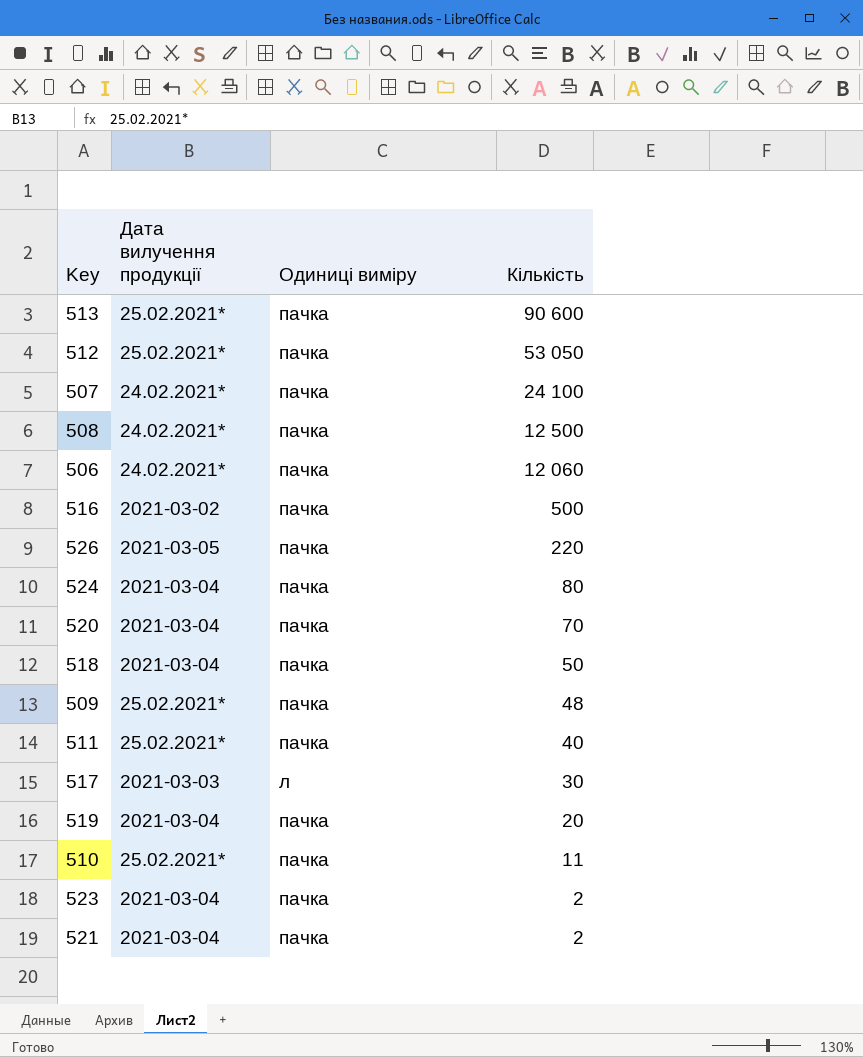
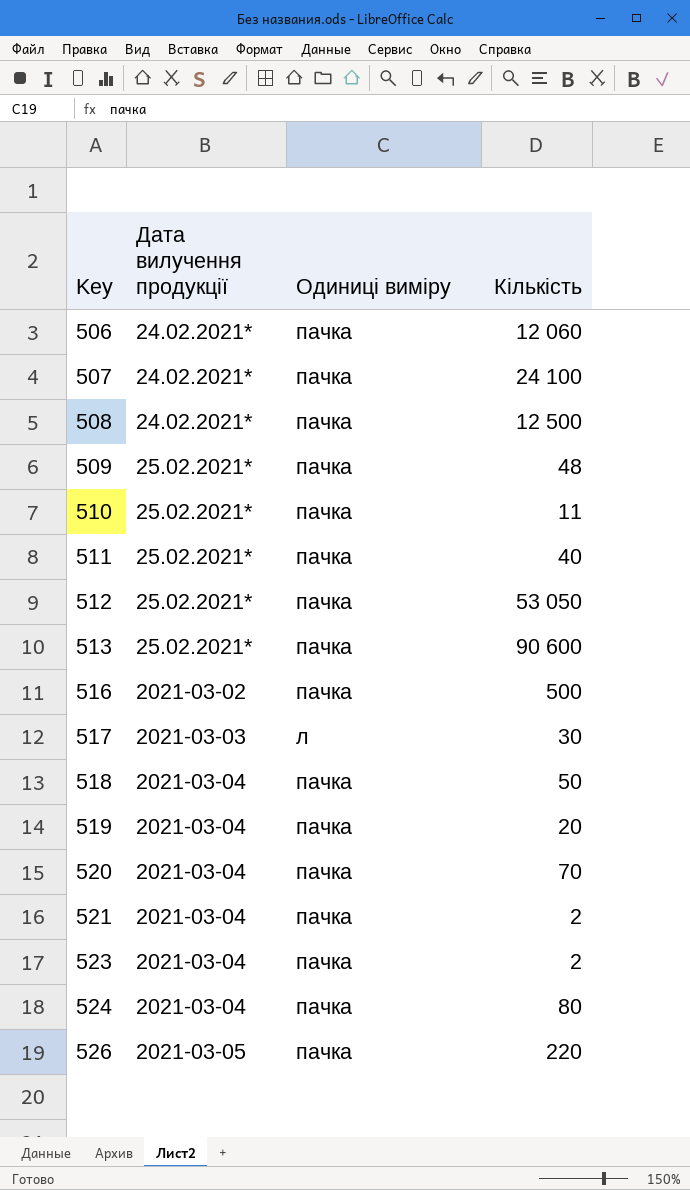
row order: Кількість descending -> Key ascending

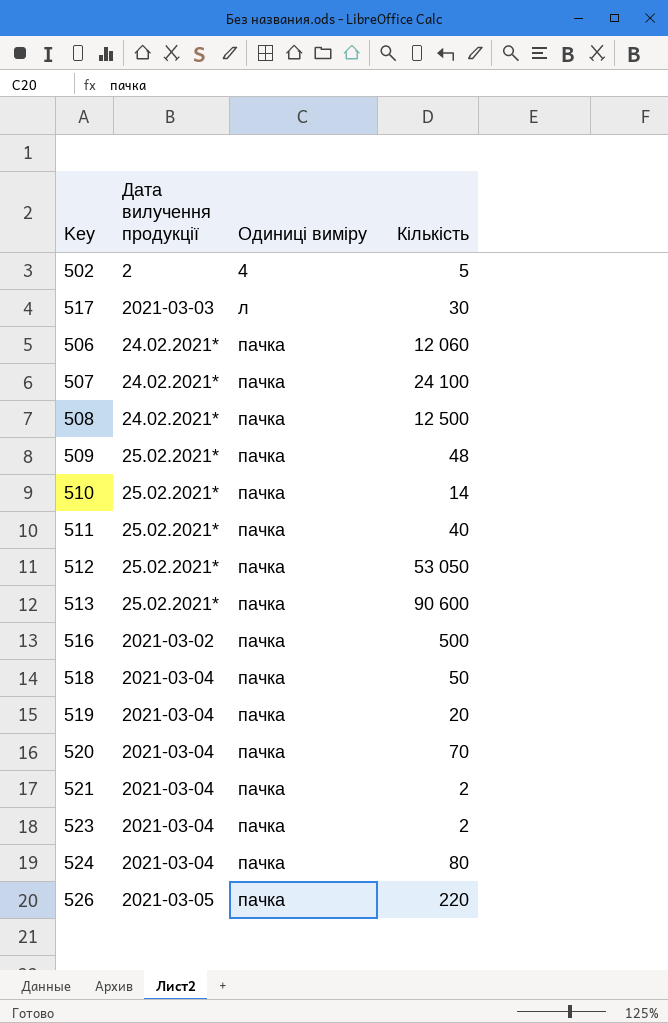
row order: Key ascending -> Одиниці виміру ascending
row 502: none -> 2 | 4 | 5
510 | Кількість: 11 -> 14

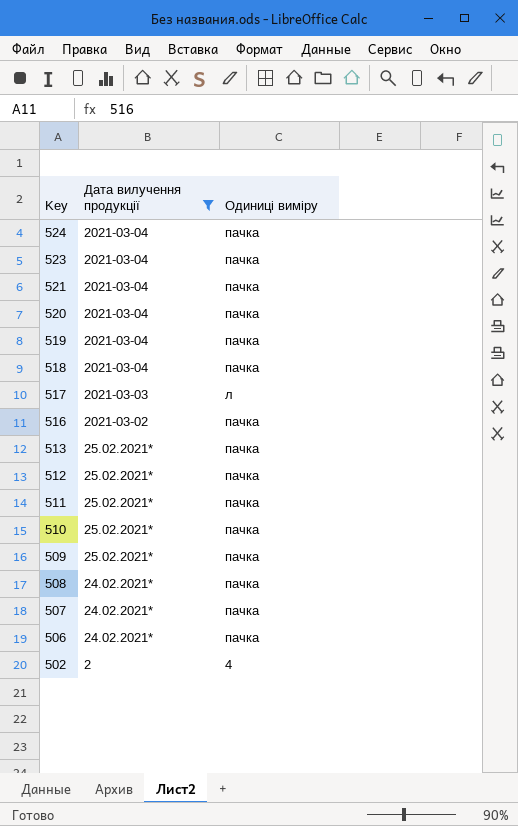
filter: none -> Дата вилучення продукції != 2021-03-05
row order: Одиниці виміру ascending -> Key descending
column Кількість | position: 4 -> none

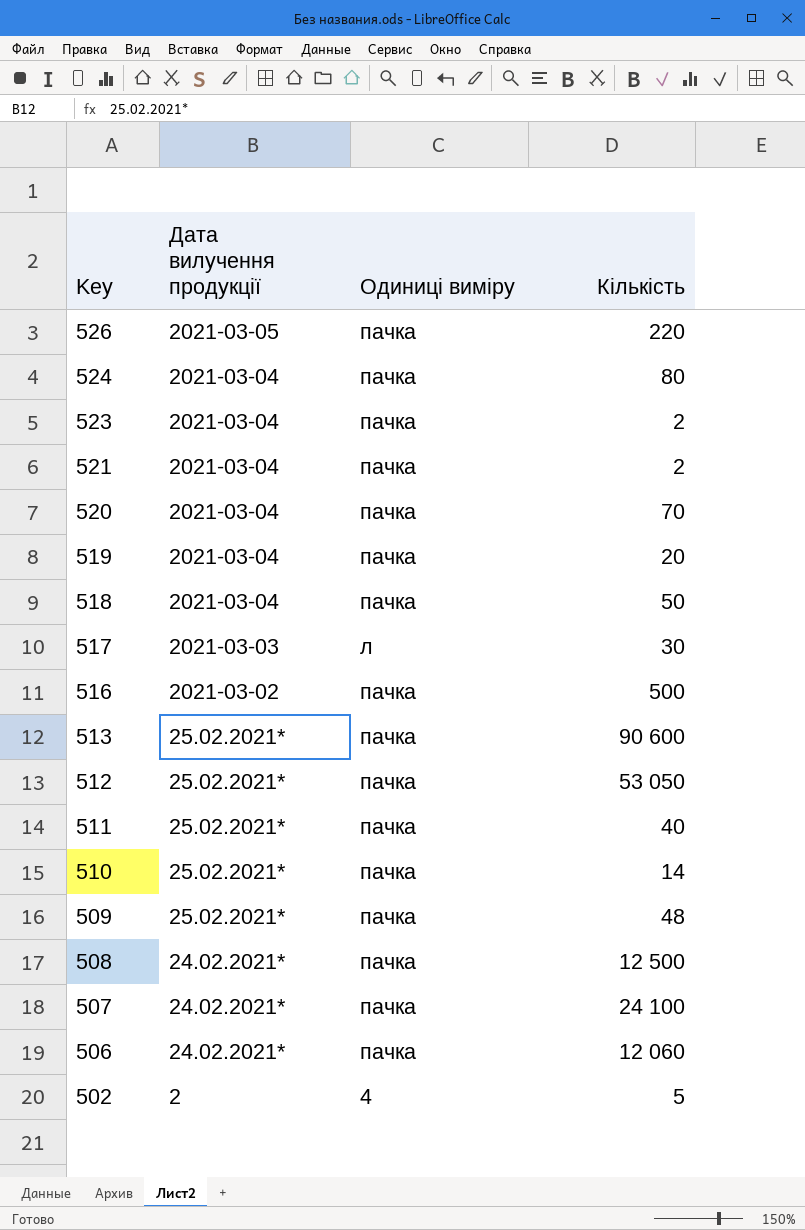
filter: Дата вилучення продукції != 2021-03-05 -> none
column Кількість | position: none -> 4

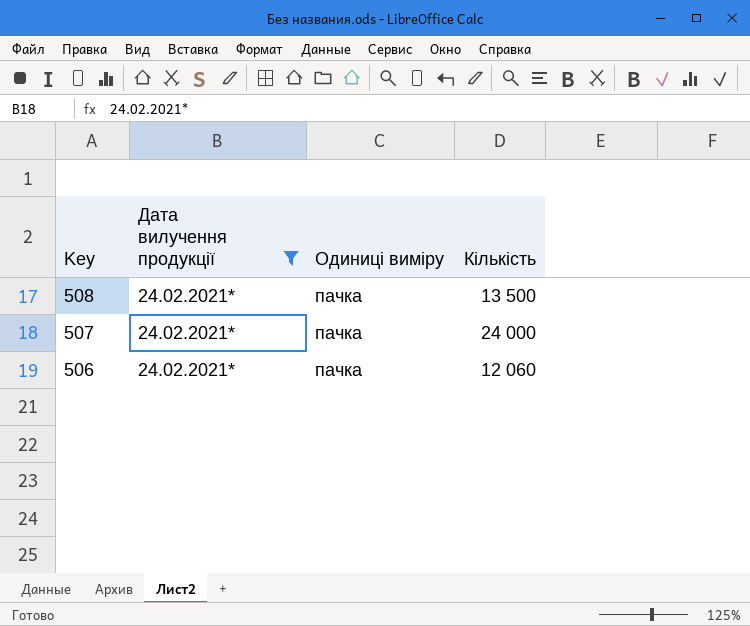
filter: none -> Дата вилучення продукції = 24.02.2021*
508 | Кількість: 12 500 -> 13 500
507 | Кількість: 24 100 -> 24 000

